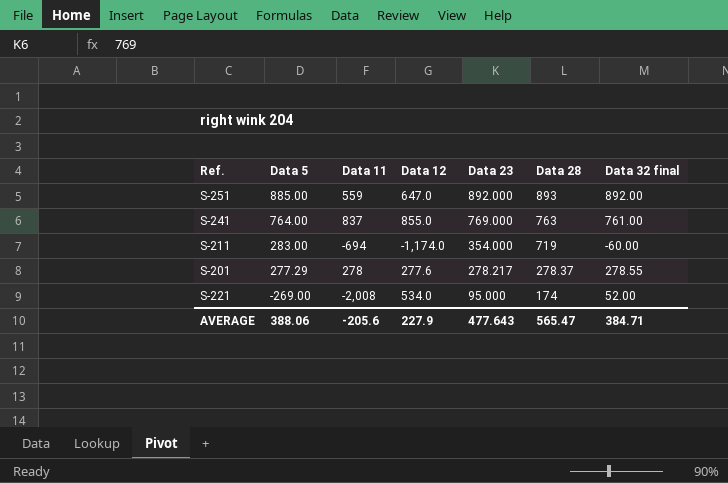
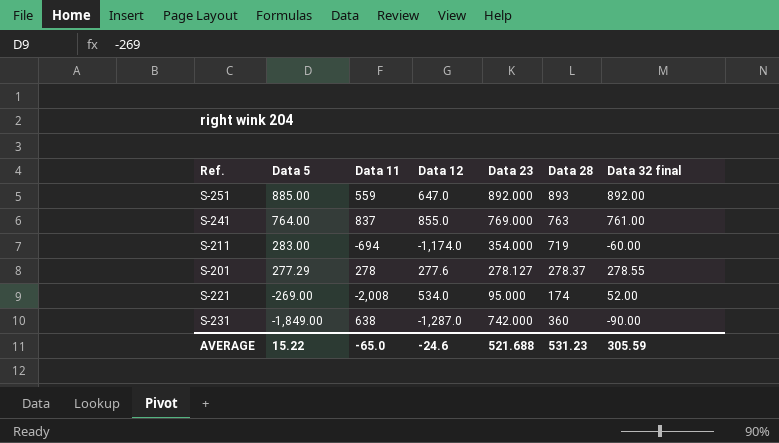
S-201 | Data 23: 278.217 -> 278.127
row S-231: none -> -1,849.00 | 638 | -1,287.0 | 742.000 | 360 | -90.00
AVERAGE | Data 5: 388.06 -> 15.22
AVERAGE | Data 11: -205.6 -> -65.0
AVERAGE | Data 12: 227.9 -> -24.6
AVERAGE | Data 23: 477.643 -> 521.688
AVERAGE | Data 28: 565.47 -> 531.23
AVERAGE | Data 32 final: 384.71 -> 305.59

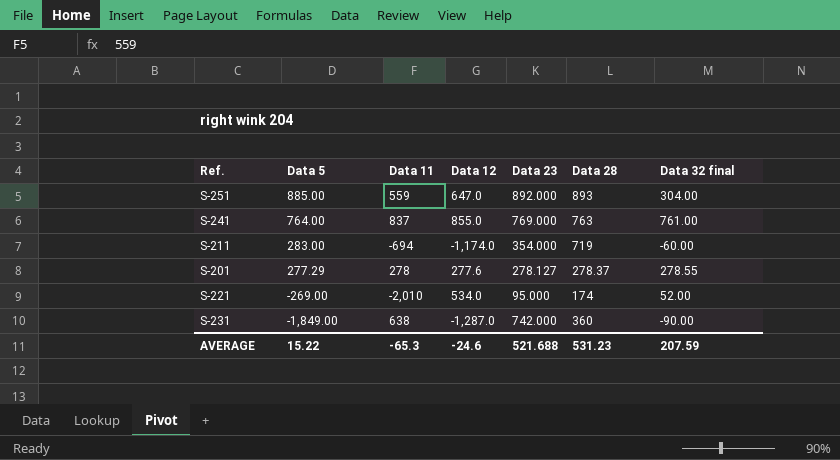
S-251 | Data 32 final: 892.00 -> 304.00
S-221 | Data 11: -2,008 -> -2,010
AVERAGE | Data 11: -65.0 -> -65.3
AVERAGE | Data 32 final: 305.59 -> 207.59

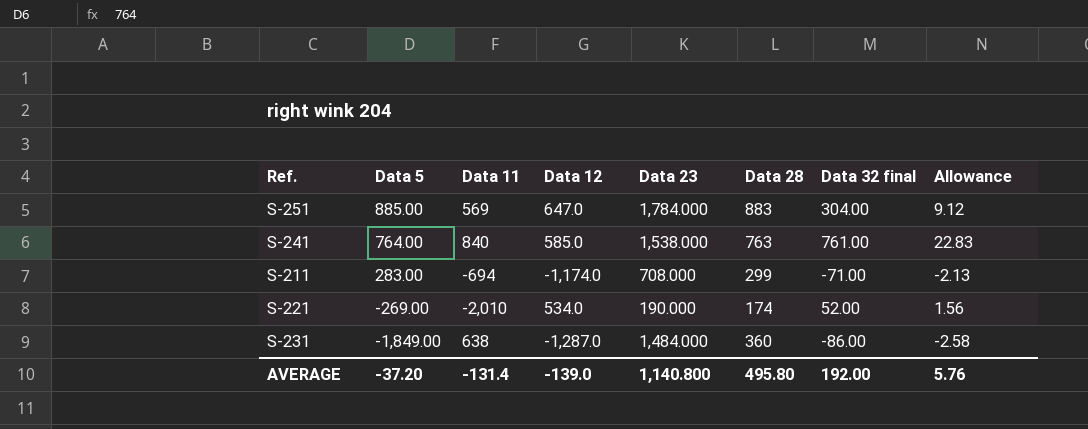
column Allowance | formula: none -> [Data 32 final] * 0.03
row S-201: 277.29 | 278 | 277.6 | 278.127 | 278.37 | 278.55 -> none
S-251 | Data 11: 559 -> 569
S-251 | Data 23: 892.000 -> 1,784.000
S-251 | Data 28: 893 -> 883
S-241 | Data 11: 837 -> 840
S-241 | Data 12: 855.0 -> 585.0
S-241 | Data 23: 769.000 -> 1,538.000
S-211 | Data 23: 354.000 -> 708.000
S-211 | Data 28: 719 -> 299
S-211 | Data 32 final: -60.00 -> -71.00
S-221 | Data 23: 95.000 -> 190.000
S-231 | Data 23: 742.000 -> 1,484.000
S-231 | Data 32 final: -90.00 -> -86.00
AVERAGE | Data 5: 15.22 -> -37.20
AVERAGE | Data 11: -65.3 -> -131.4
AVERAGE | Data 12: -24.6 -> -139.0
AVERAGE | Data 23: 521.688 -> 1,140.800
AVERAGE | Data 28: 531.23 -> 495.80
AVERAGE | Data 32 final: 207.59 -> 192.00

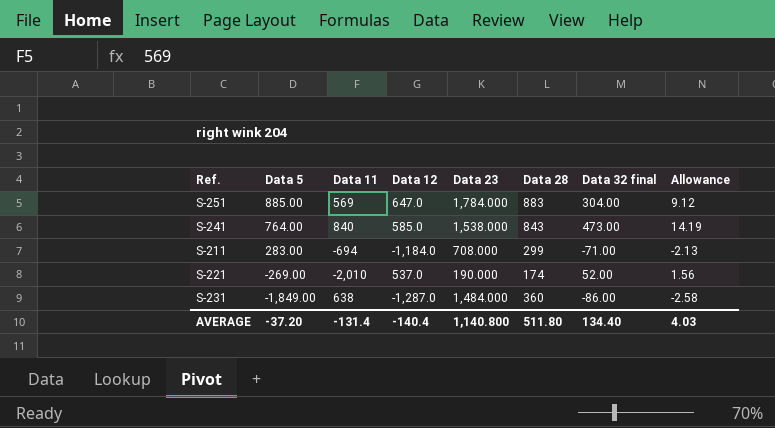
S-241 | Data 28: 763 -> 843
S-241 | Data 32 final: 761.00 -> 473.00
S-241 | Allowance: 22.83 -> 14.19
S-211 | Data 12: -1,174.0 -> -1,184.0
S-221 | Data 12: 534.0 -> 537.0
AVERAGE | Data 12: -139.0 -> -140.4
AVERAGE | Data 28: 495.80 -> 511.80
AVERAGE | Data 32 final: 192.00 -> 134.40
AVERAGE | Allowance: 5.76 -> 4.03

